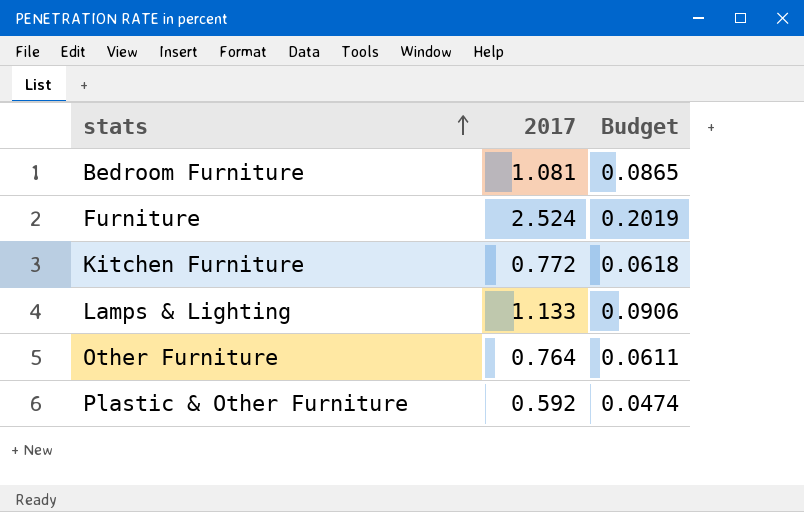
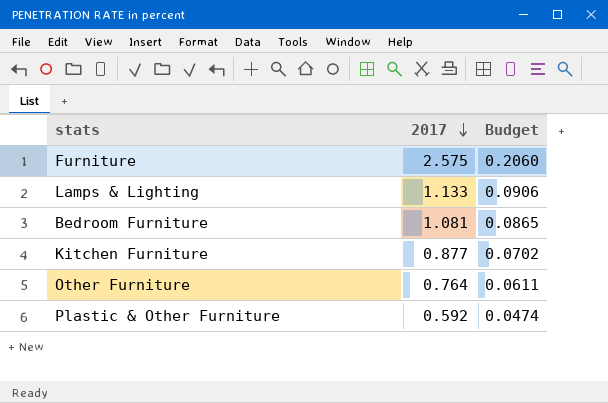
row order: stats ascending -> 2017 descending
Furniture | 2017: 2.524 -> 2.575
Furniture | Budget: 0.2019 -> 0.2060
Kitchen Furniture | 2017: 0.772 -> 0.877
Kitchen Furniture | Budget: 0.0618 -> 0.0702

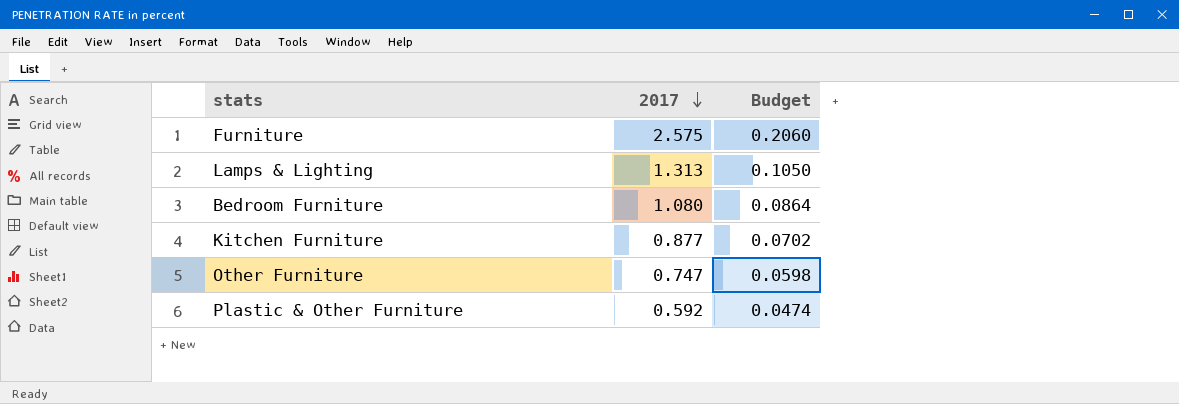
Lamps & Lighting | 2017: 1.133 -> 1.313
Lamps & Lighting | Budget: 0.0906 -> 0.1050
Bedroom Furniture | 2017: 1.081 -> 1.080
Bedroom Furniture | Budget: 0.0865 -> 0.0864
Other Furniture | 2017: 0.764 -> 0.747
Other Furniture | Budget: 0.0611 -> 0.0598

